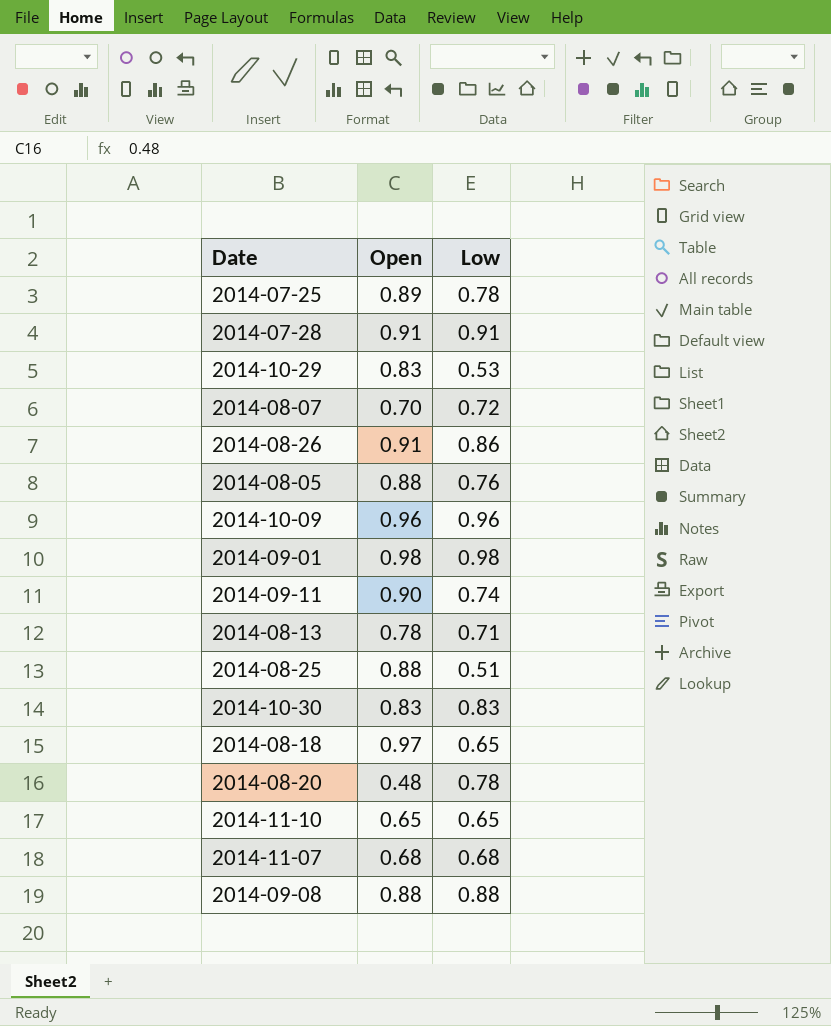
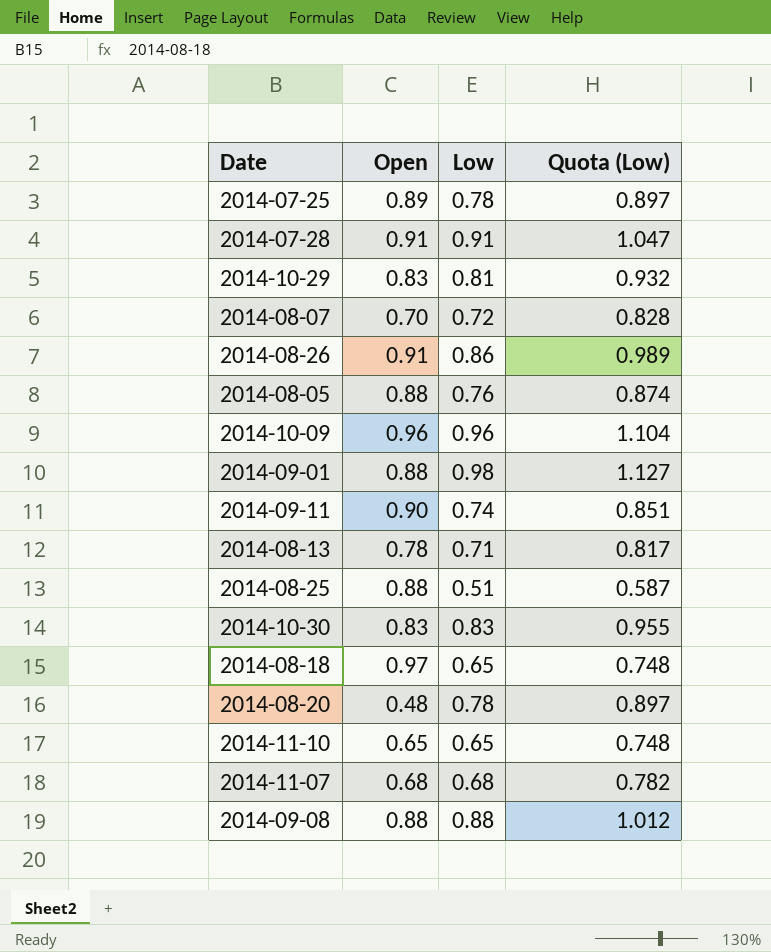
column Quota (Low) | formula: none -> [Low] * 1.15
2014-10-29 | Low: 0.53 -> 0.81
2014-09-01 | Open: 0.98 -> 0.88

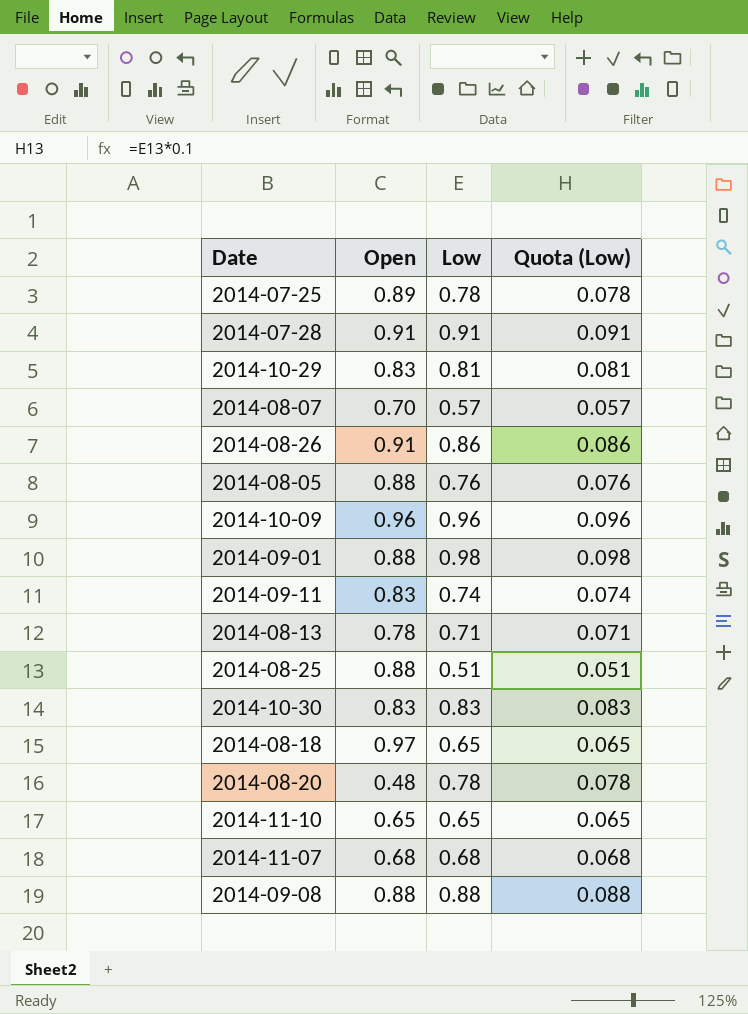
column Quota (Low) | formula: [Low] * 1.15 -> [Low] * 0.1
2014-08-07 | Low: 0.72 -> 0.57
2014-09-11 | Open: 0.90 -> 0.83

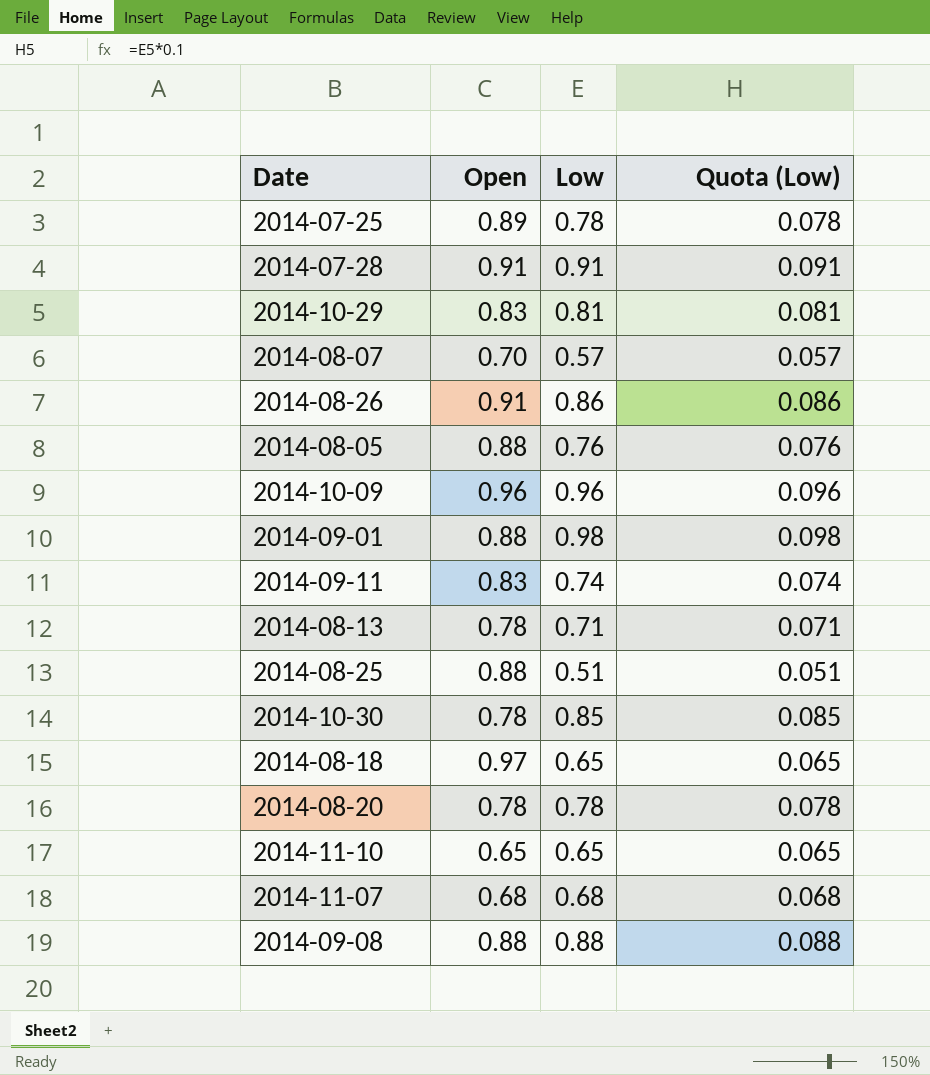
2014-10-30 | Open: 0.83 -> 0.78
2014-10-30 | Low: 0.83 -> 0.85
2014-10-30 | Quota (Low): 0.083 -> 0.085
2014-08-20 | Open: 0.48 -> 0.78

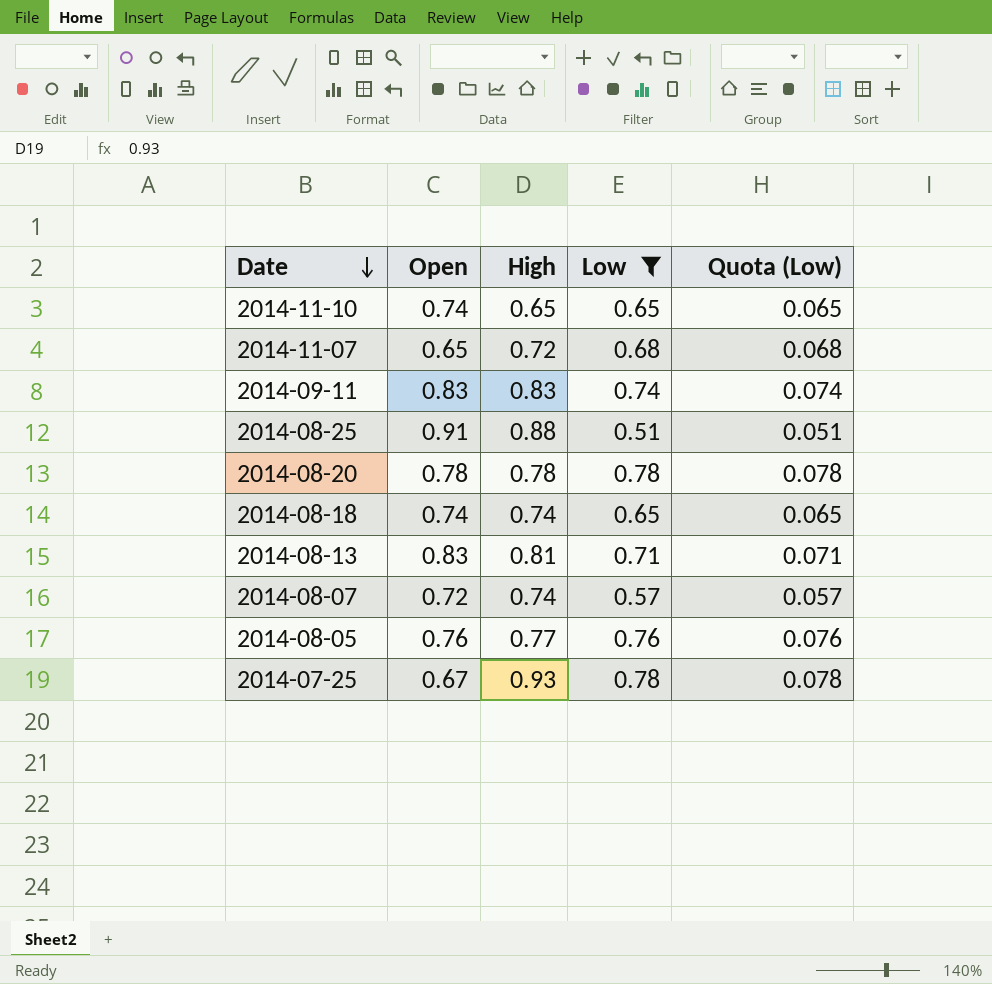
filter: none -> Low <= 0.78
row order: none -> Date descending
column High | position: none -> 3
2014-11-10 | Open: 0.65 -> 0.74
2014-11-07 | Open: 0.68 -> 0.65
2014-08-25 | Open: 0.88 -> 0.91
2014-08-18 | Open: 0.97 -> 0.74
2014-08-13 | Open: 0.78 -> 0.83
2014-08-07 | Open: 0.70 -> 0.72
2014-08-05 | Open: 0.88 -> 0.76
2014-07-25 | Open: 0.89 -> 0.67

